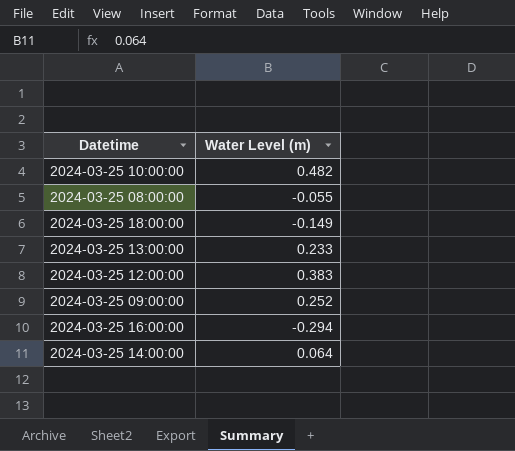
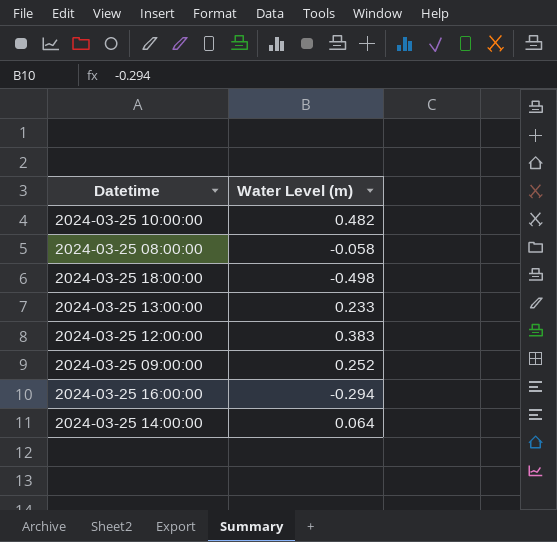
2024-03-25 08:00:00 | Water Level (m): -0.055 -> -0.058
2024-03-25 18:00:00 | Water Level (m): -0.149 -> -0.498

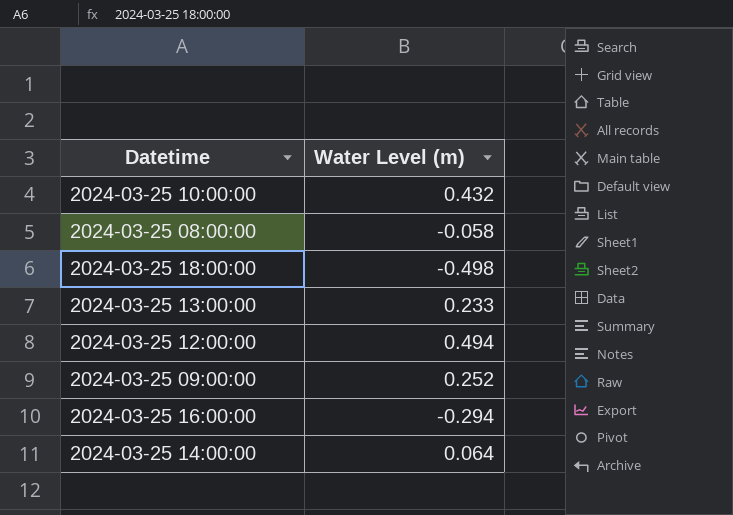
2024-03-25 10:00:00 | Water Level (m): 0.482 -> 0.432
2024-03-25 12:00:00 | Water Level (m): 0.383 -> 0.494

